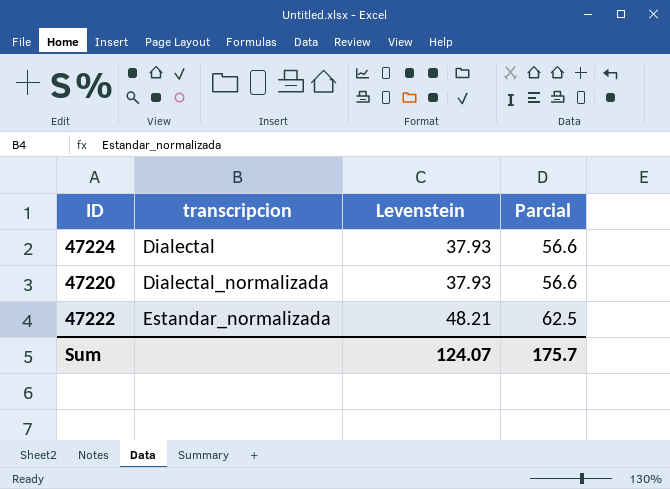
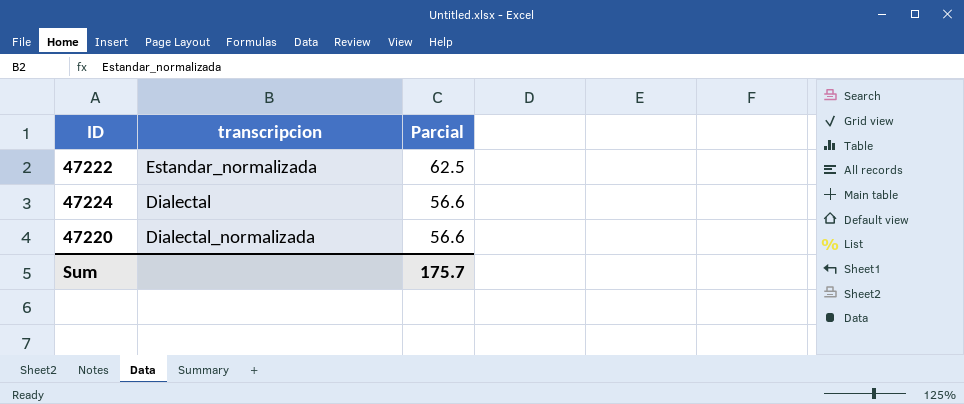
row order: transcripcion ascending -> Parcial descending
column Levenstein | position: 3 -> none

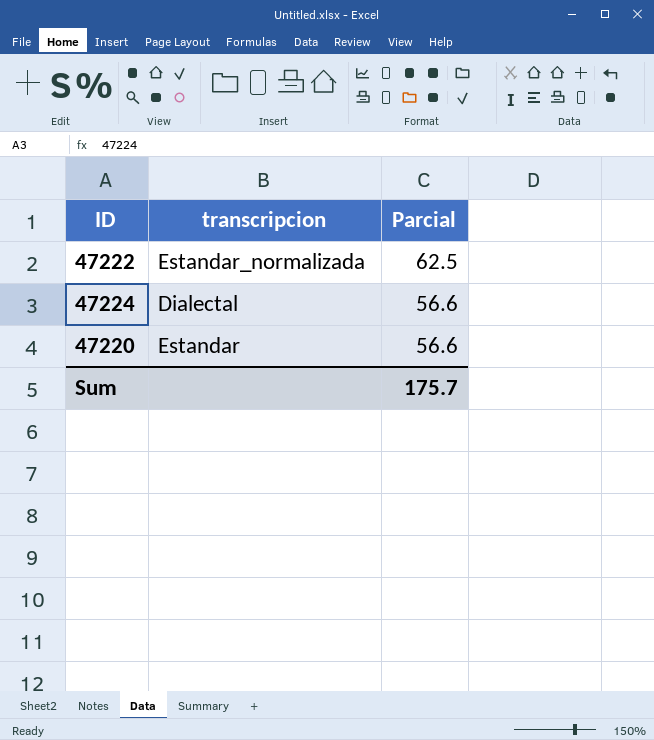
47220 | transcripcion: Dialectal_normalizada -> Estandar

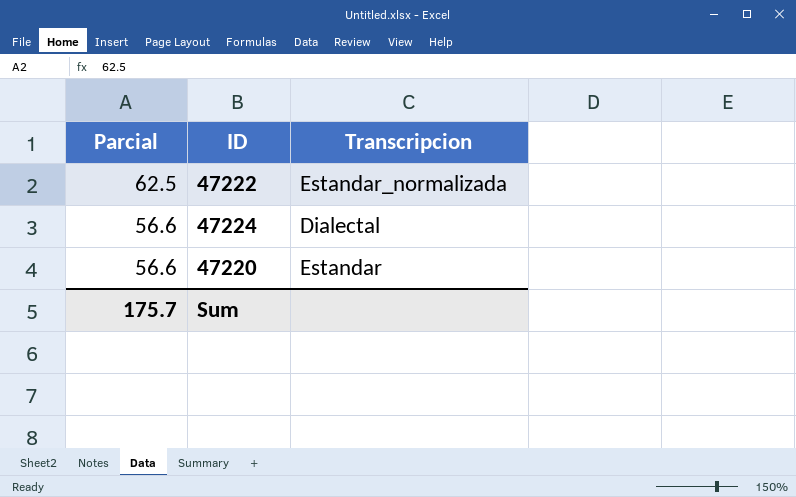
column Parcial | position: 3 -> 1
column name: transcripcion -> Transcripcion

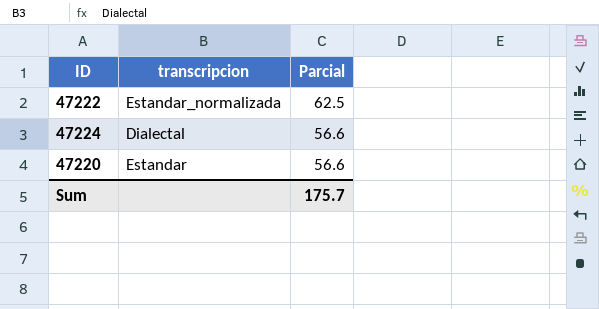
column name: Transcripcion -> transcripcion
column Parcial | position: 1 -> 3

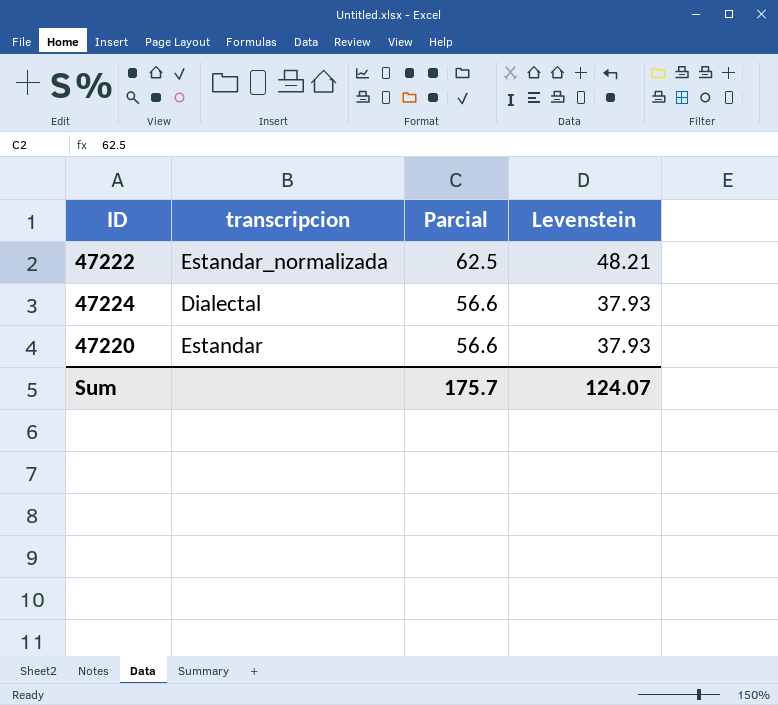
column Levenstein | position: none -> 4

